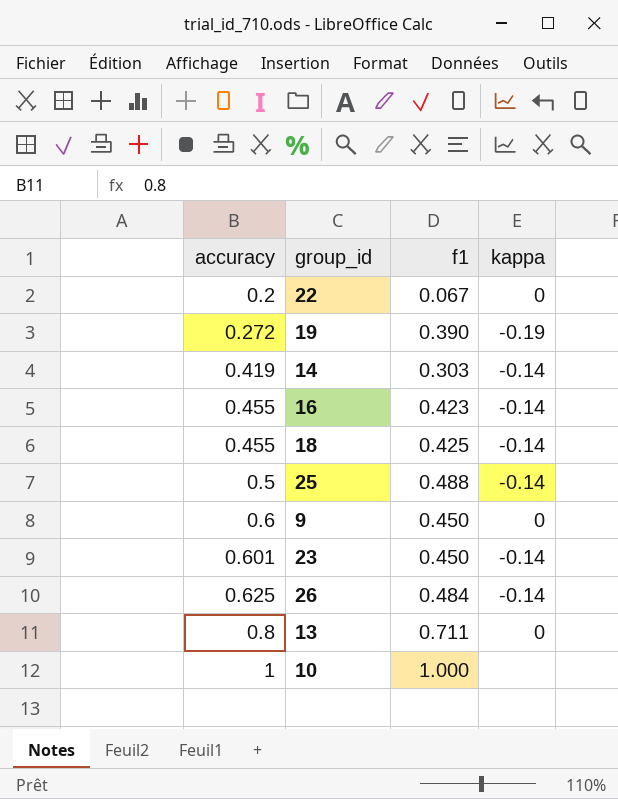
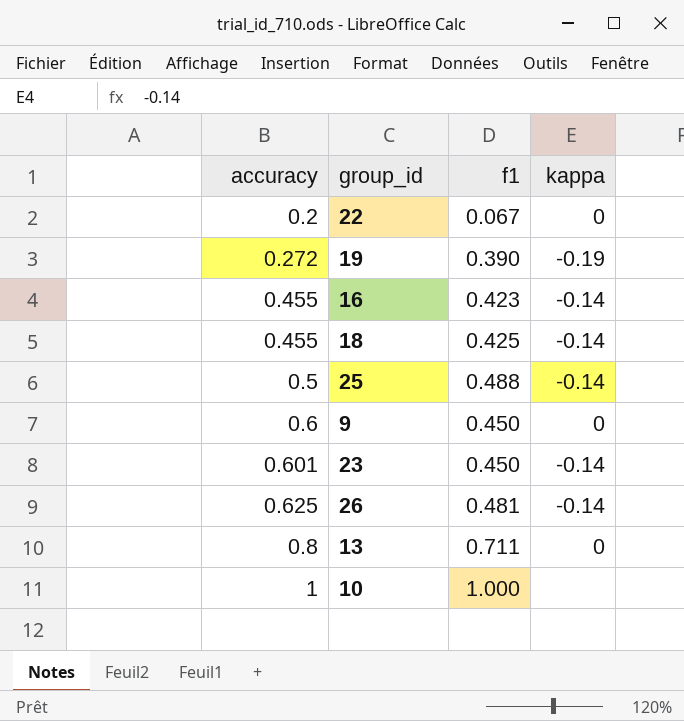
row 14: 0.419 | 0.303 | -0.14 -> none
26 | f1: 0.484 -> 0.481

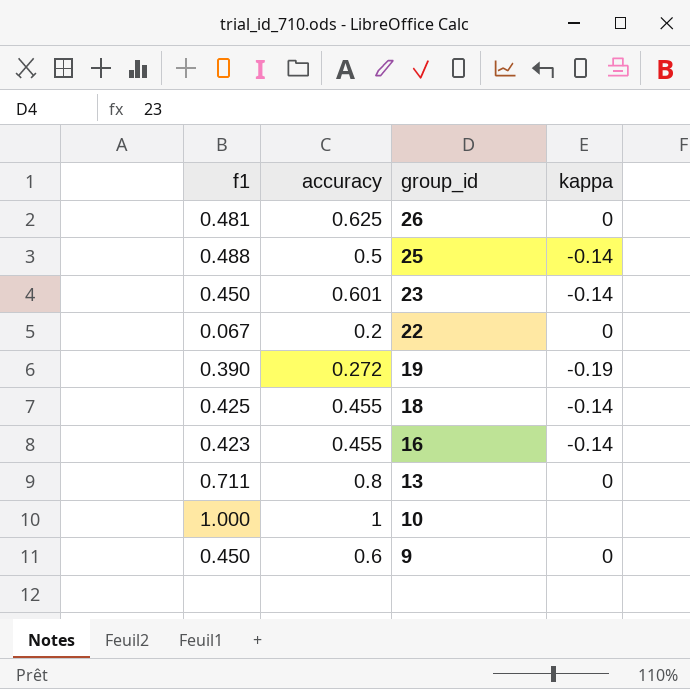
row order: accuracy ascending -> group_id descending
column f1 | position: 3 -> 1
26 | kappa: -0.14 -> 0

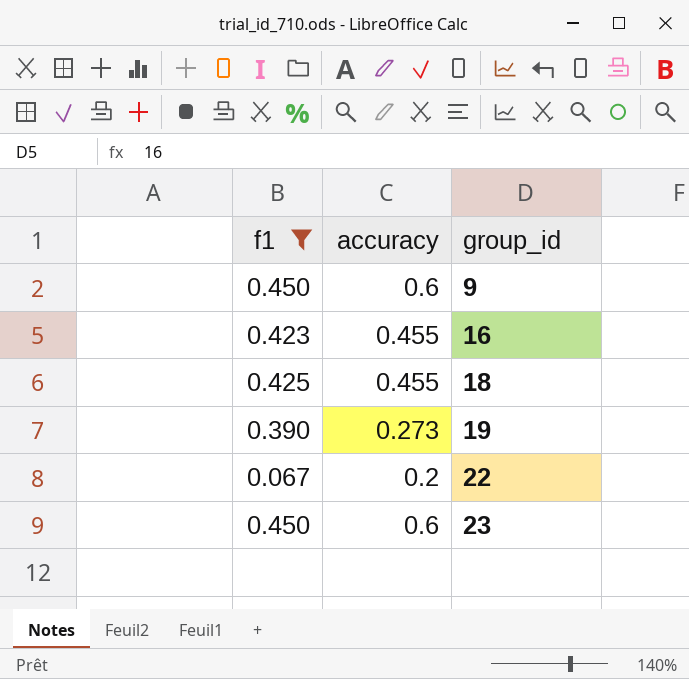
filter: none -> f1 <= 0.450
row order: group_id descending -> group_id ascending
column kappa | position: 4 -> none
19 | accuracy: 0.272 -> 0.273
23 | accuracy: 0.601 -> 0.6

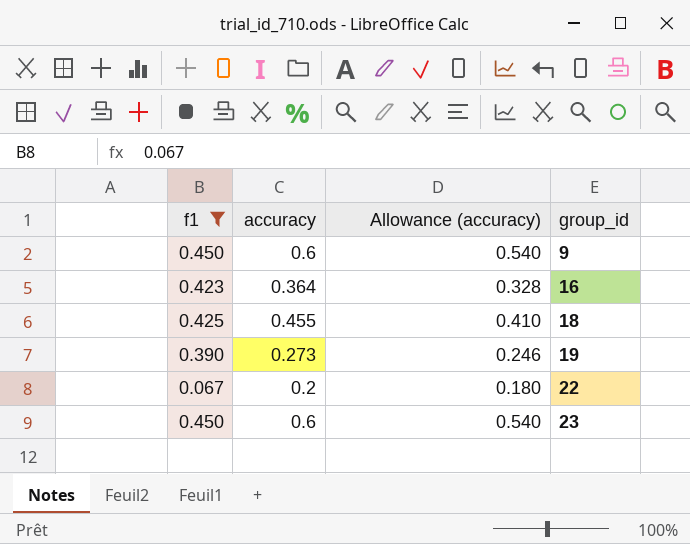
column Allowance (accuracy) | formula: none -> [accuracy] * 0.9
16 | accuracy: 0.455 -> 0.364

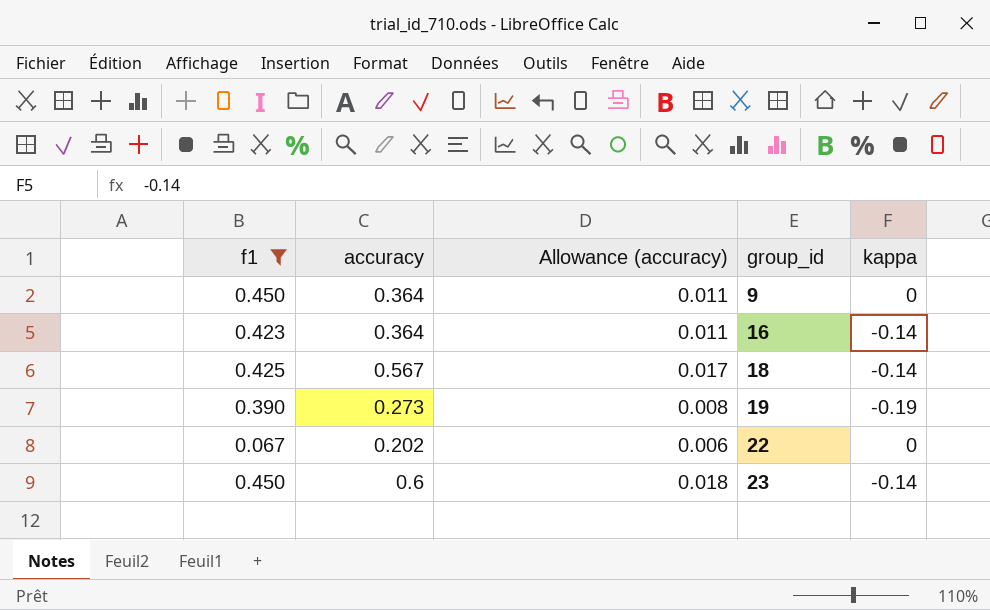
column Allowance (accuracy) | formula: [accuracy] * 0.9 -> [accuracy] * 0.03
column kappa | position: none -> 5
9 | accuracy: 0.6 -> 0.364
18 | accuracy: 0.455 -> 0.567
22 | accuracy: 0.2 -> 0.202

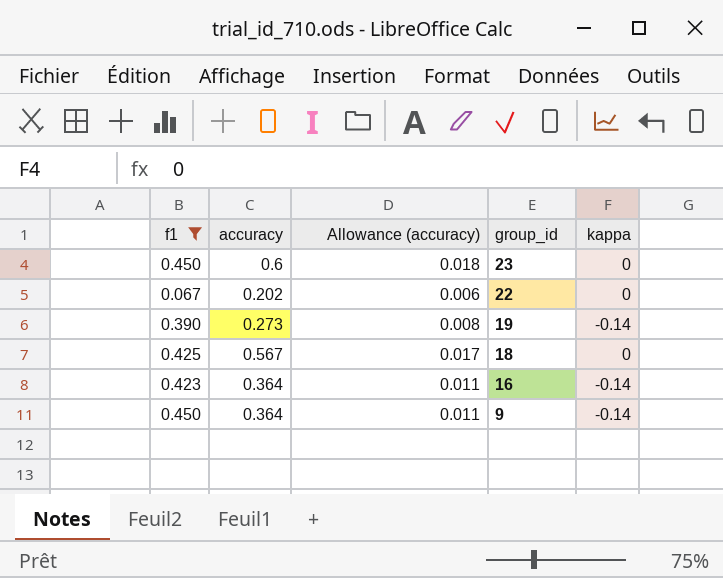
row order: group_id ascending -> group_id descending
23 | kappa: -0.14 -> 0
19 | kappa: -0.19 -> -0.14
18 | kappa: -0.14 -> 0
9 | kappa: 0 -> -0.14

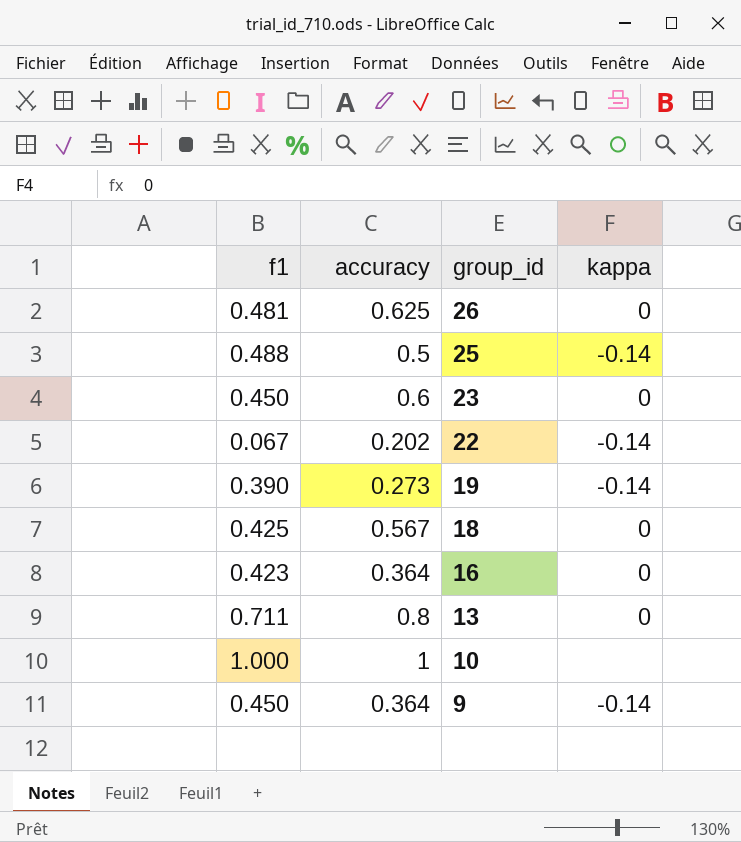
filter: f1 <= 0.450 -> none
column Allowance (accuracy) | formula: [accuracy] * 0.03 -> none
22 | kappa: 0 -> -0.14
16 | kappa: -0.14 -> 0

